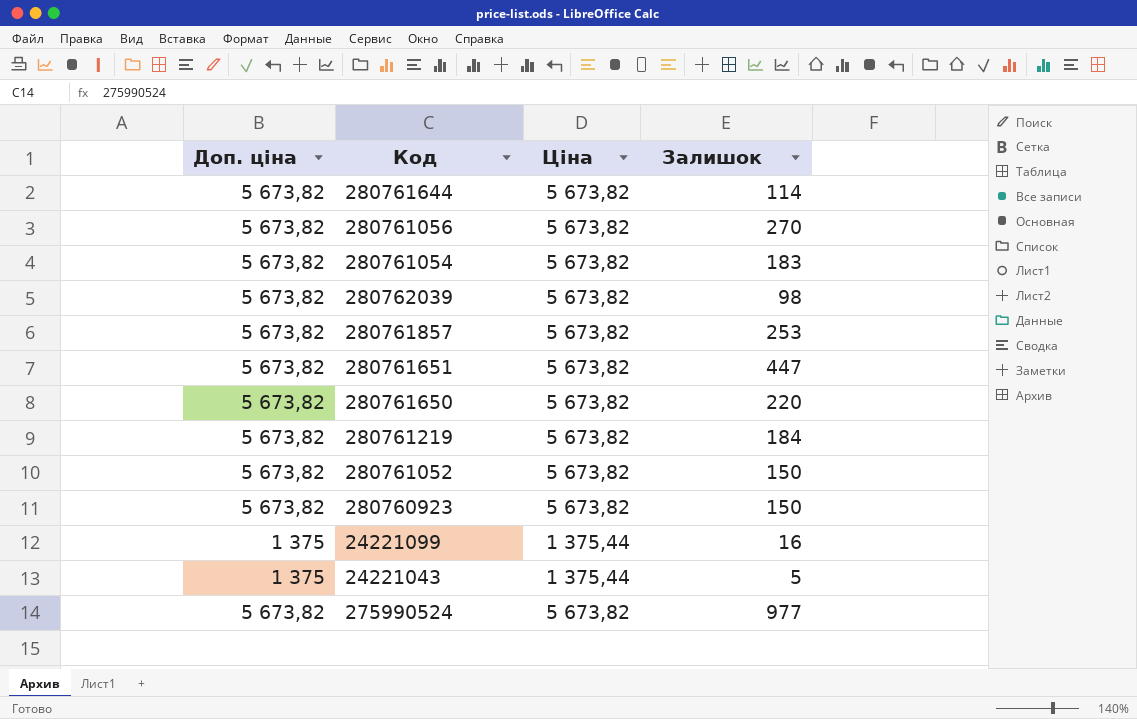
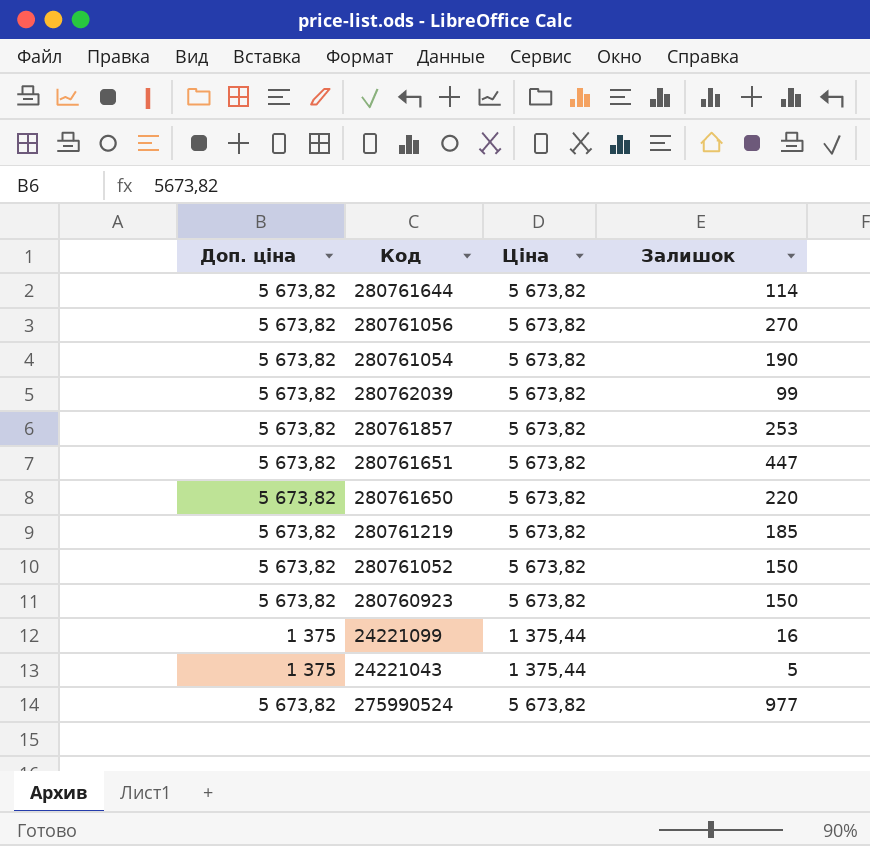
280761054 | Залишок: 183 -> 190
280762039 | Залишок: 98 -> 99
280761219 | Залишок: 184 -> 185

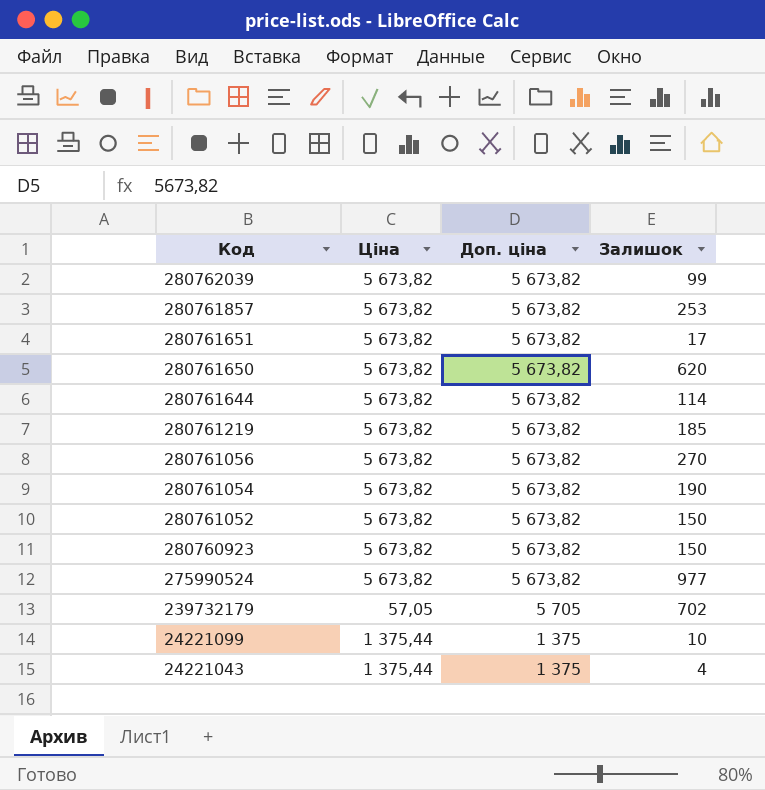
row order: none -> Код descending
column Доп. ціна | position: 1 -> 3
280761651 | Залишок: 447 -> 17
280761650 | Залишок: 220 -> 620
row 239732179: none -> 57,05 | 5 705 | 702
24221099 | Залишок: 16 -> 10
24221043 | Залишок: 5 -> 4

